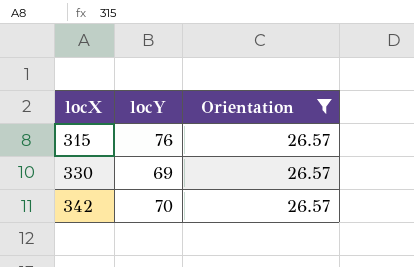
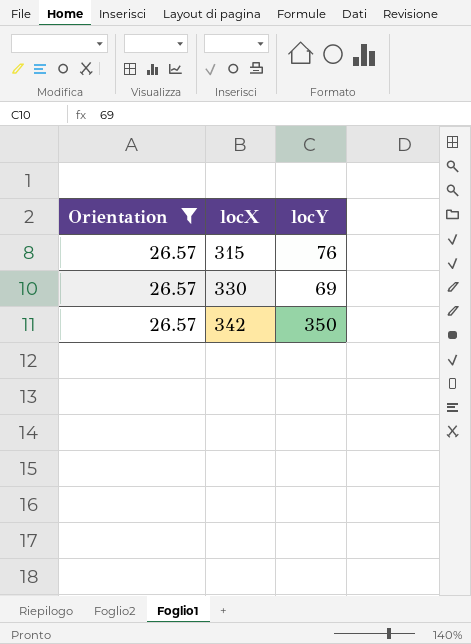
column Orientation | position: 3 -> 1
342 | locY: 70 -> 350

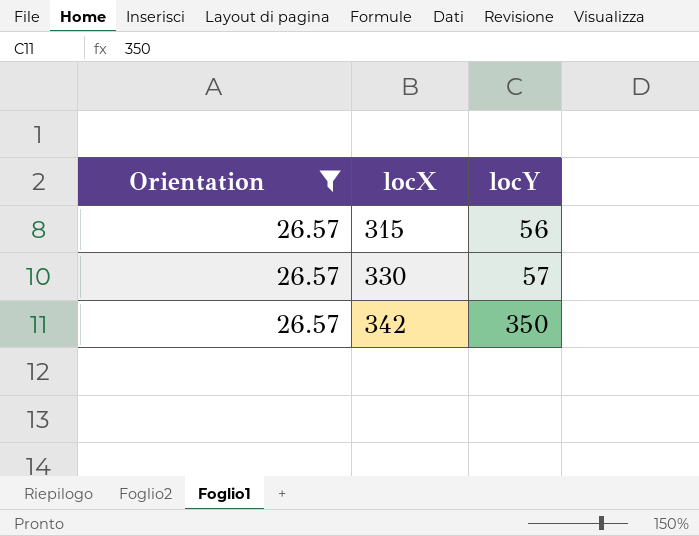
315 | locY: 76 -> 56
330 | locY: 69 -> 57

